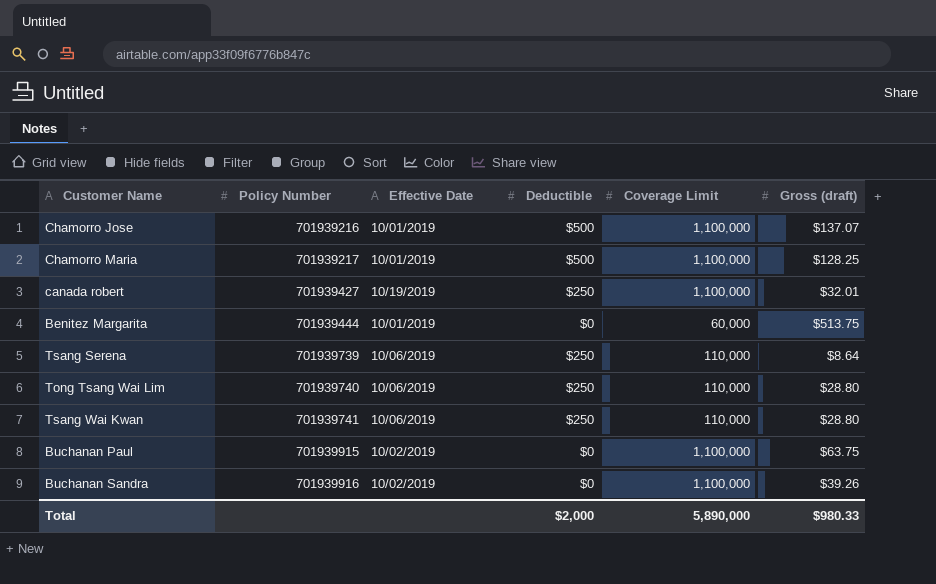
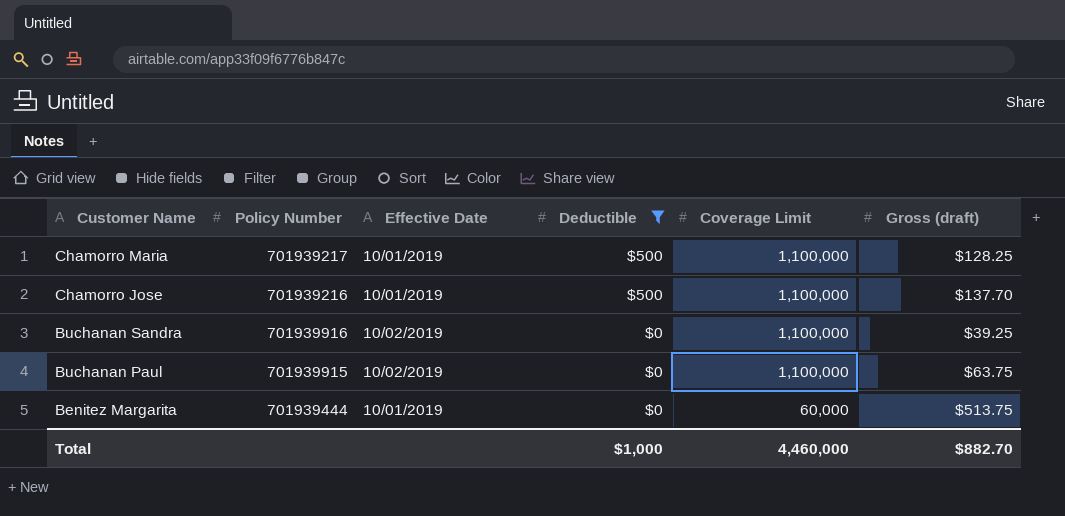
filter: none -> Deductible != $250
row order: Policy Number ascending -> Customer Name descending
Chamorro Jose | Gross (draft): $137.07 -> $137.70
Buchanan Sandra | Gross (draft): $39.26 -> $39.25
Total | Deductible: $2,000 -> $1,000
Total | Coverage Limit: 5,890,000 -> 4,460,000
Total | Gross (draft): $980.33 -> $882.70

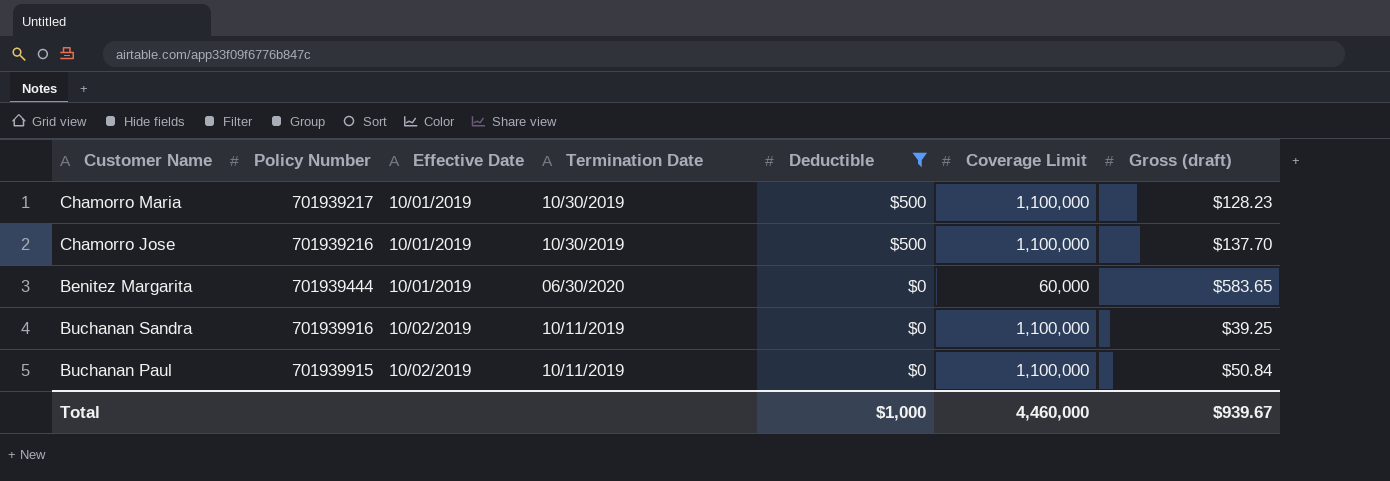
row order: Customer Name descending -> Effective Date ascending
column Termination Date | position: none -> 4
Chamorro Maria | Gross (draft): $128.25 -> $128.23
Benitez Margarita | Gross (draft): $513.75 -> $583.65
Buchanan Paul | Gross (draft): $63.75 -> $50.84
Total | Gross (draft): $882.70 -> $939.67

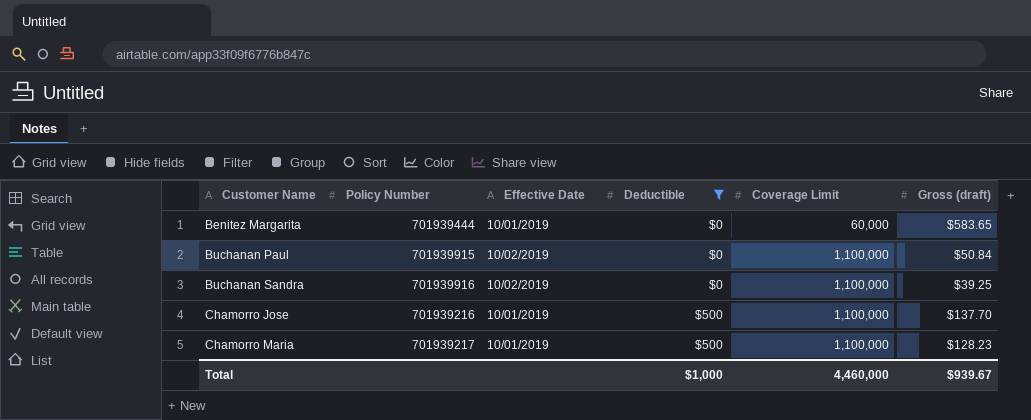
row order: Effective Date ascending -> Customer Name ascending
column Termination Date | position: 4 -> none

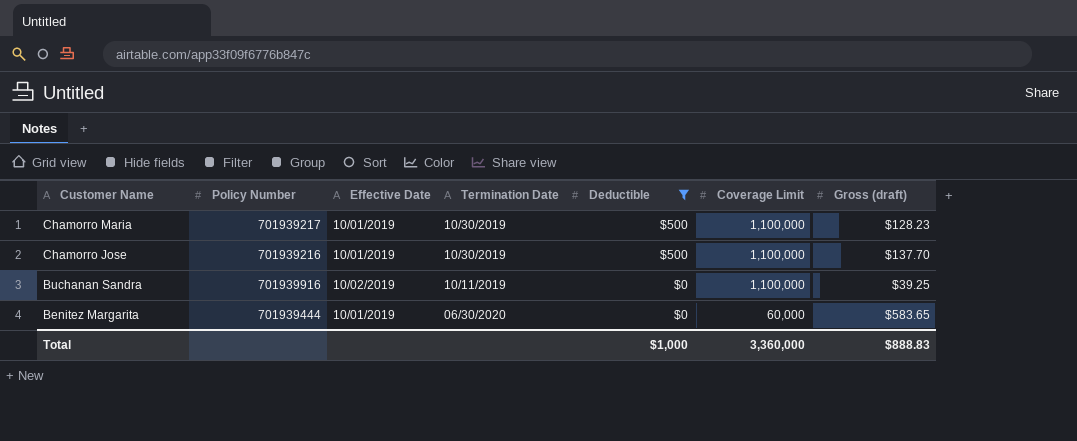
row order: Customer Name ascending -> Customer Name descending
column Termination Date | position: none -> 4
row Buchanan Paul: 701939915 | 10/02/2019 | $0 | 1,100,000 | $50.84 -> none
Total | Coverage Limit: 4,460,000 -> 3,360,000
Total | Gross (draft): $939.67 -> $888.83

